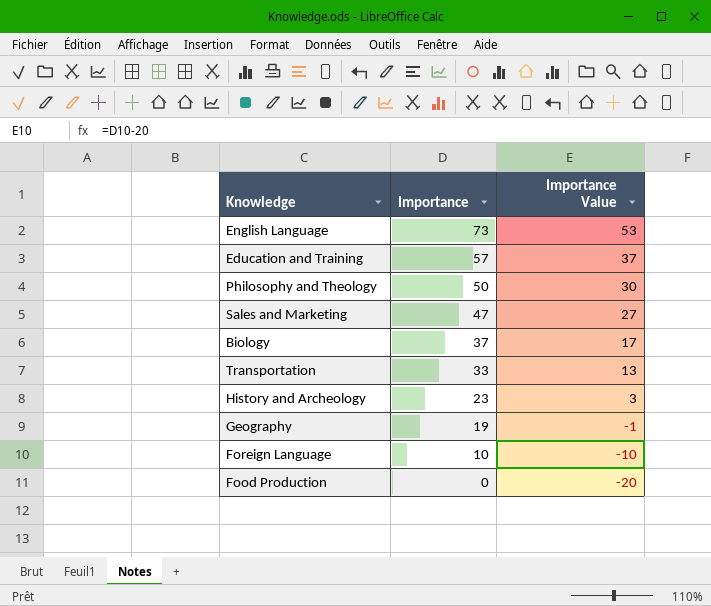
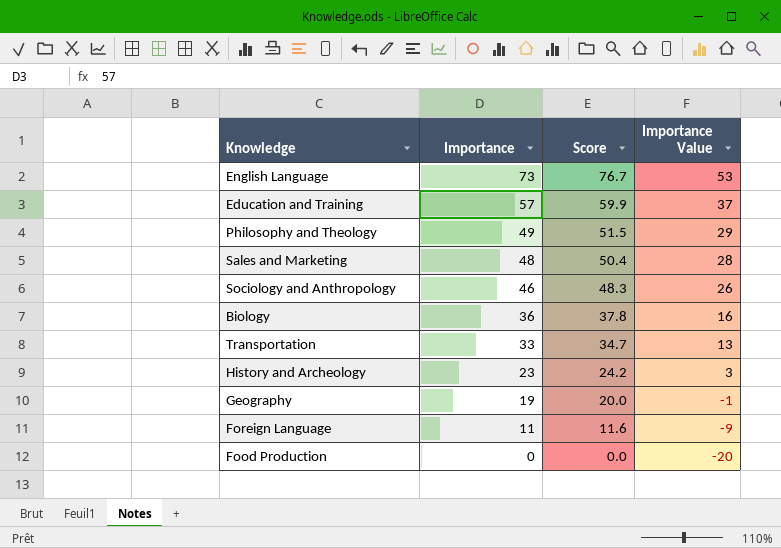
column Score | formula: none -> [Importance] * 1.05
Philosophy and Theology | Importance: 50 -> 49
Philosophy and Theology | Importance Value: 30 -> 29
Sales and Marketing | Importance: 47 -> 48
Sales and Marketing | Importance Value: 27 -> 28
row Sociology and Anthropology: none -> 46 | 48.3 | 26
Biology | Importance: 37 -> 36
Biology | Importance Value: 17 -> 16
Foreign Language | Importance: 10 -> 11
Foreign Language | Importance Value: -10 -> -9

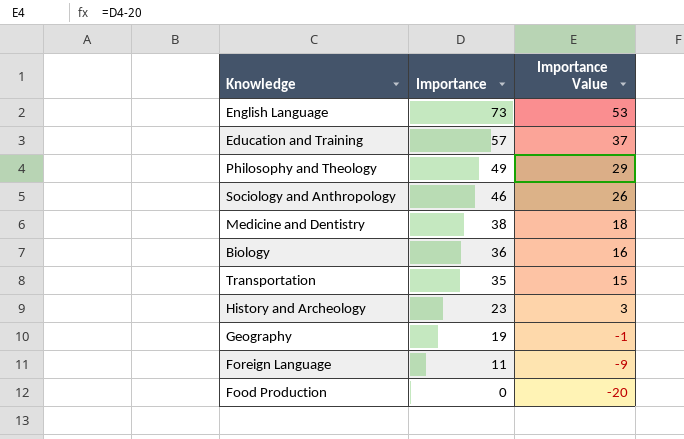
column Score | formula: [Importance] * 1.05 -> none
row Sales and Marketing: 48 | 50.4 | 28 -> none
row Medicine and Dentistry: none -> 38 | 18
Transportation | Importance: 33 -> 35
Transportation | Importance Value: 13 -> 15

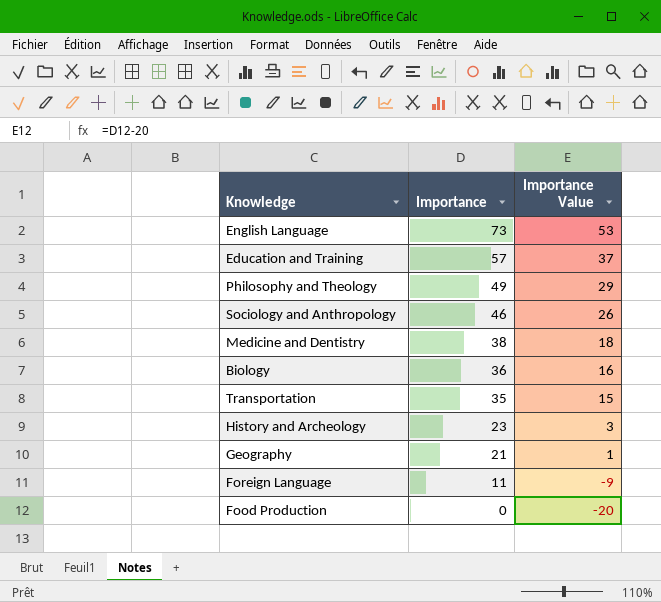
Geography | Importance: 19 -> 21
Geography | Importance Value: -1 -> 1

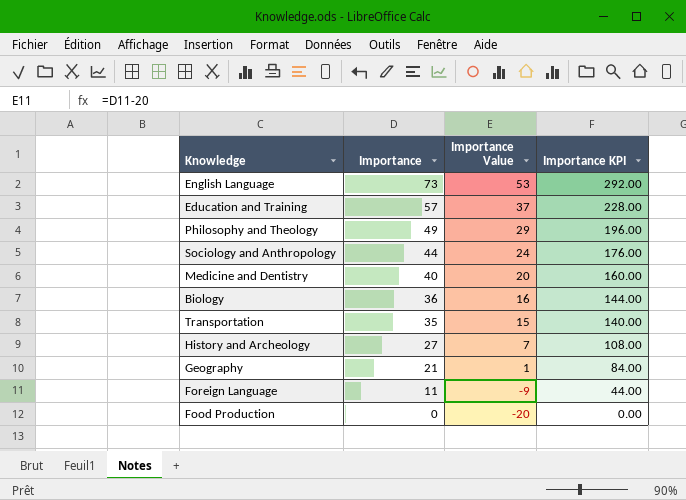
column Importance KPI | formula: none -> [Importance] * 4
Sociology and Anthropology | Importance: 46 -> 44
Sociology and Anthropology | Importance Value: 26 -> 24
Medicine and Dentistry | Importance: 38 -> 40
Medicine and Dentistry | Importance Value: 18 -> 20
History and Archeology | Importance: 23 -> 27
History and Archeology | Importance Value: 3 -> 7

